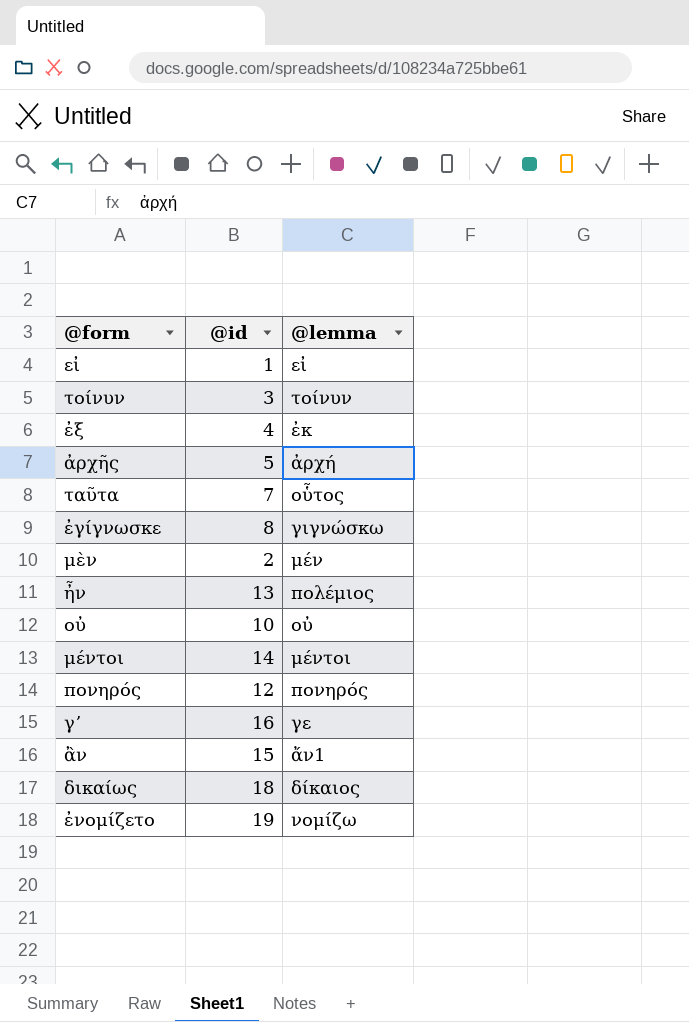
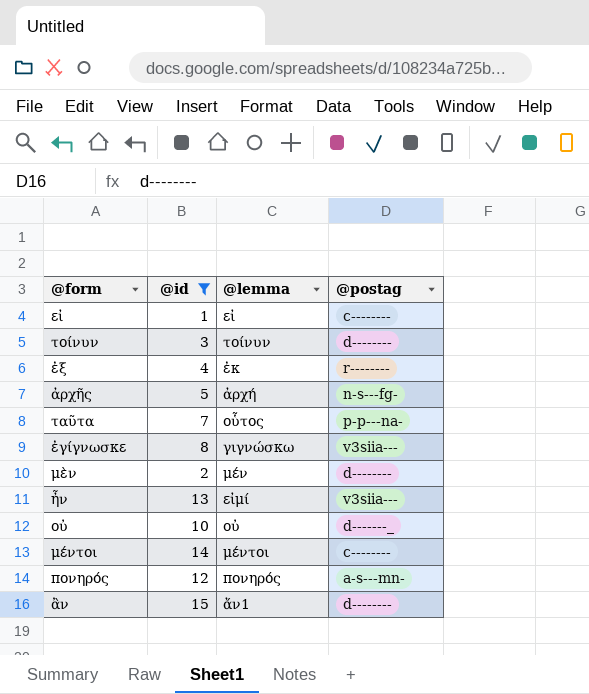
filter: none -> @id <= 15
column @postag | position: none -> 4
ἦν | @lemma: πολέμιος -> εἰμί

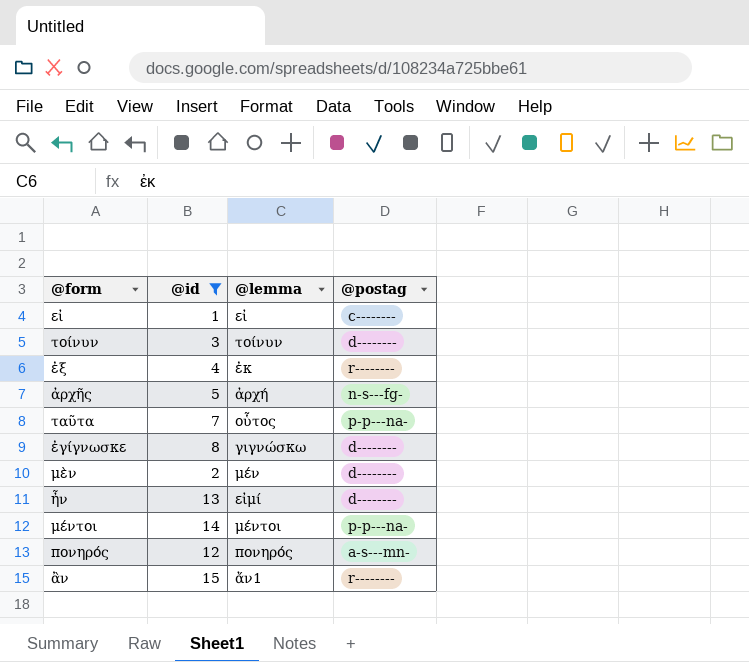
row οὐ: 10 | οὐ | d-------_ -> none
ἐγίγνωσκε | @postag: v3siia--- -> d--------
ἦν | @postag: v3siia--- -> d--------
μέντοι | @postag: c-------- -> p-p---na-
ἂν | @postag: d-------- -> r--------

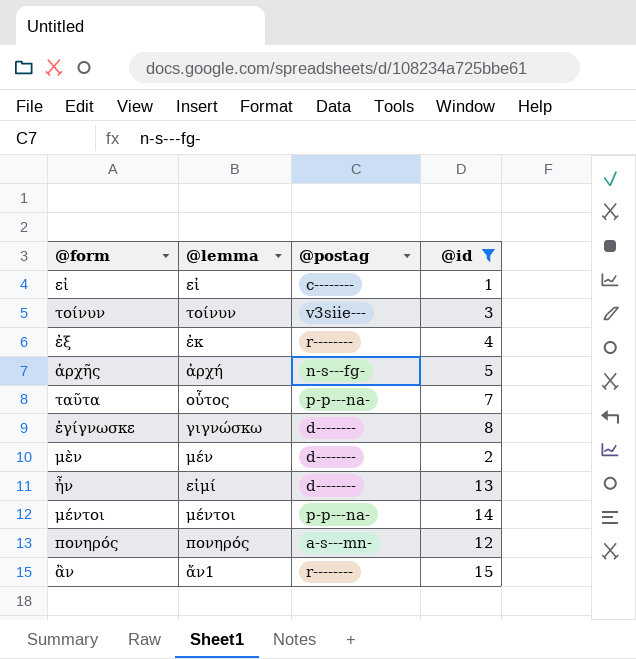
column @id | position: 2 -> 4
τοίνυν | @postag: d-------- -> v3siie---

